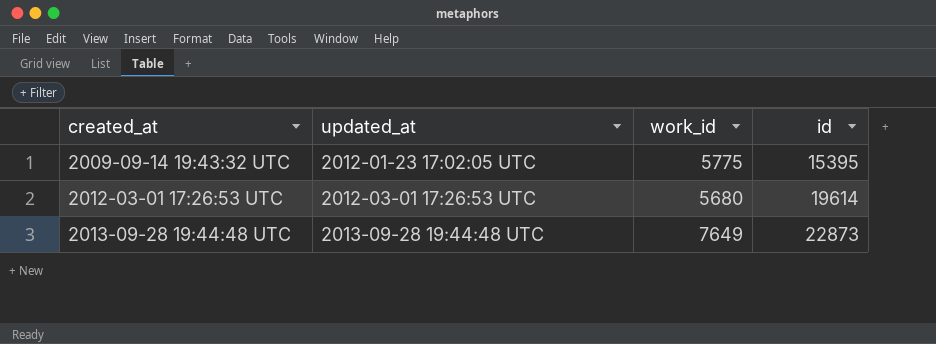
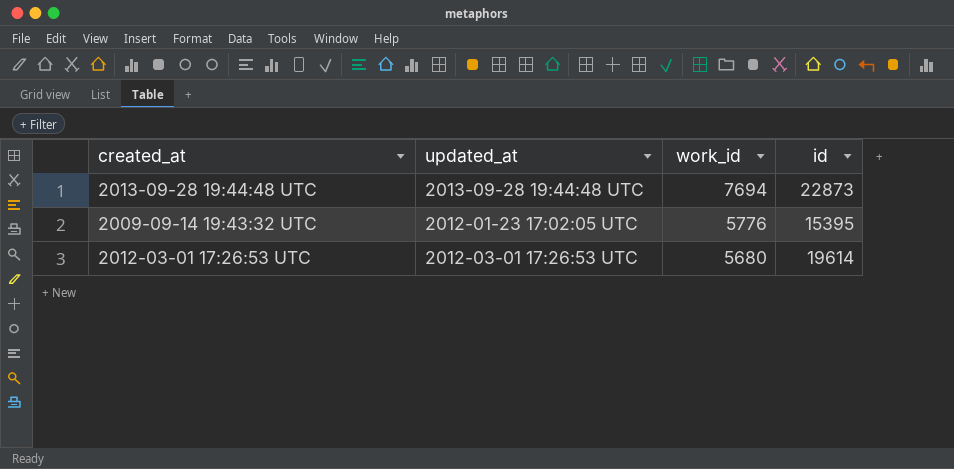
row order: created_at ascending -> work_id descending
2013-09-28 19:44:48 UTC | work_id: 7649 -> 7694
2009-09-14 19:43:32 UTC | work_id: 5775 -> 5776

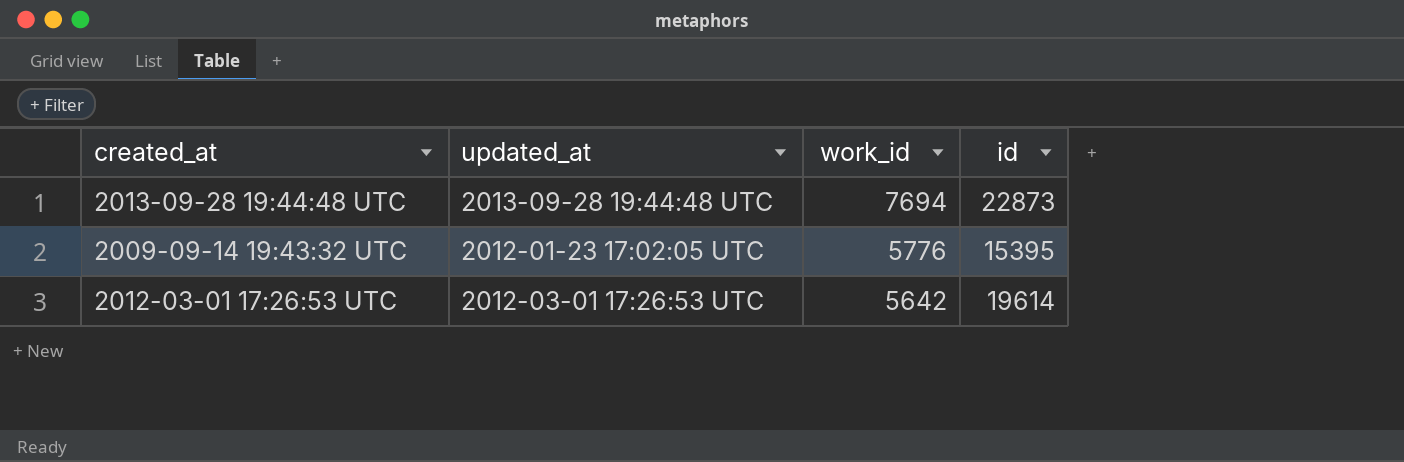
2012-03-01 17:26:53 UTC | work_id: 5680 -> 5642

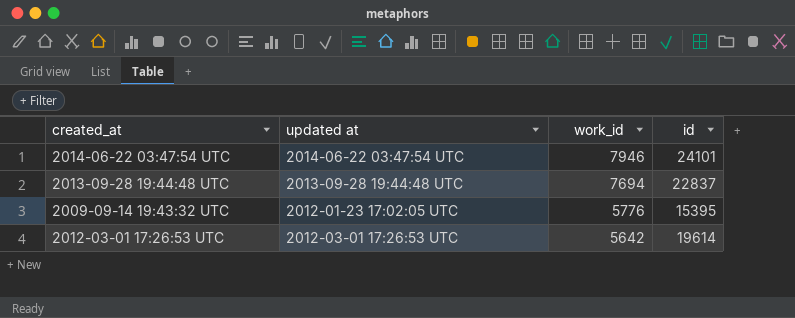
column name: updated_at -> updated at
row 2014-06-22 03:47:54 UTC: none -> 2014-06-22 03:47:54 UTC | 7946 | 24101
2013-09-28 19:44:48 UTC | id: 22873 -> 22837

